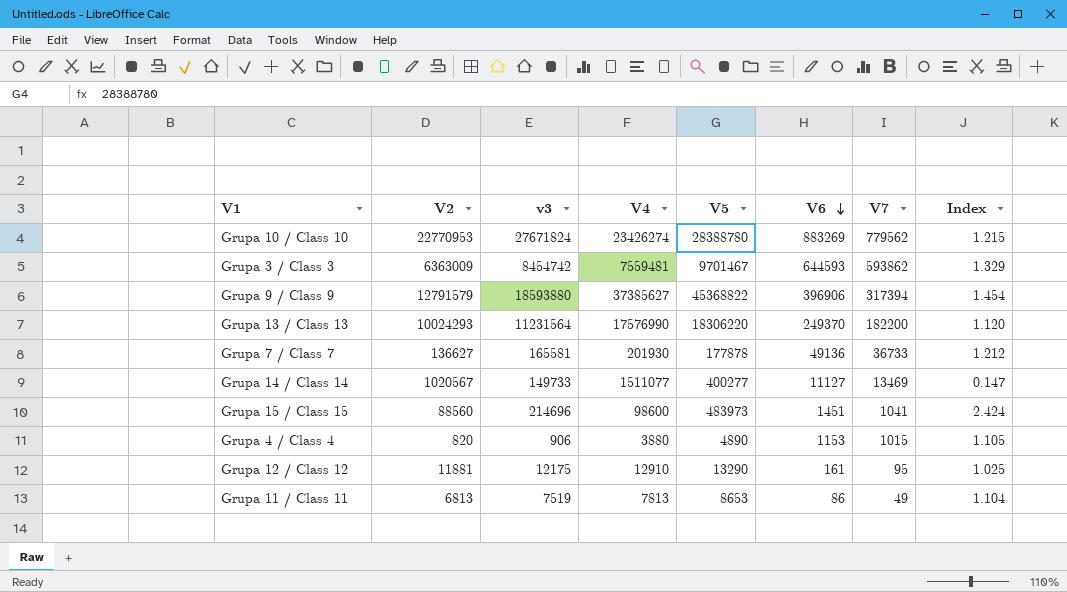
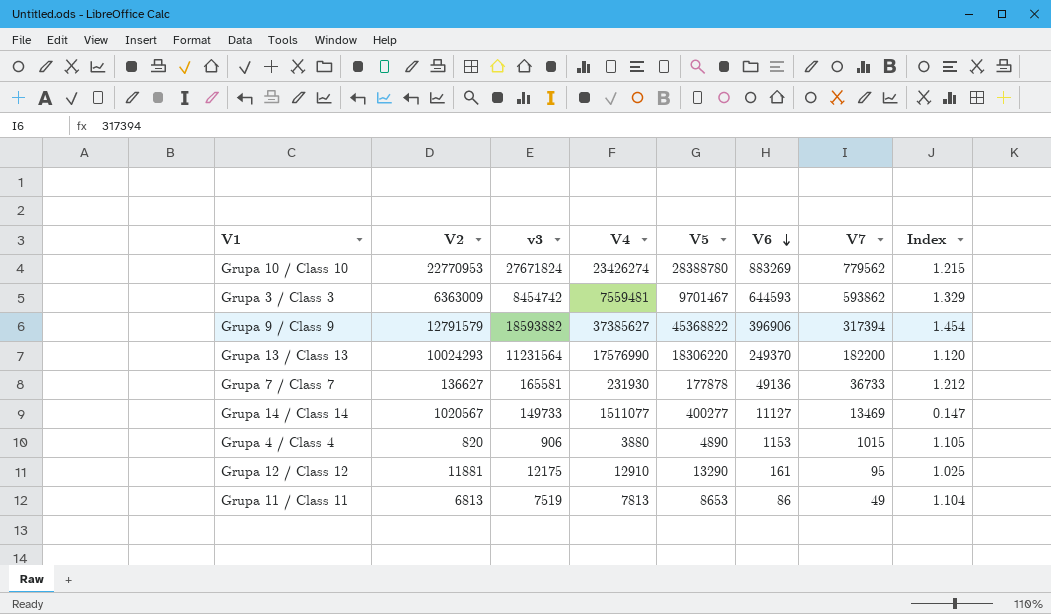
row Grupa 15 / Class 15: 88560 | 214696 | 98600 | 483973 | 1451 | 1041 | 2.424 -> none
Grupa 9 / Class 9 | v3: 18593880 -> 18593882
Grupa 7 / Class 7 | V4: 201930 -> 231930

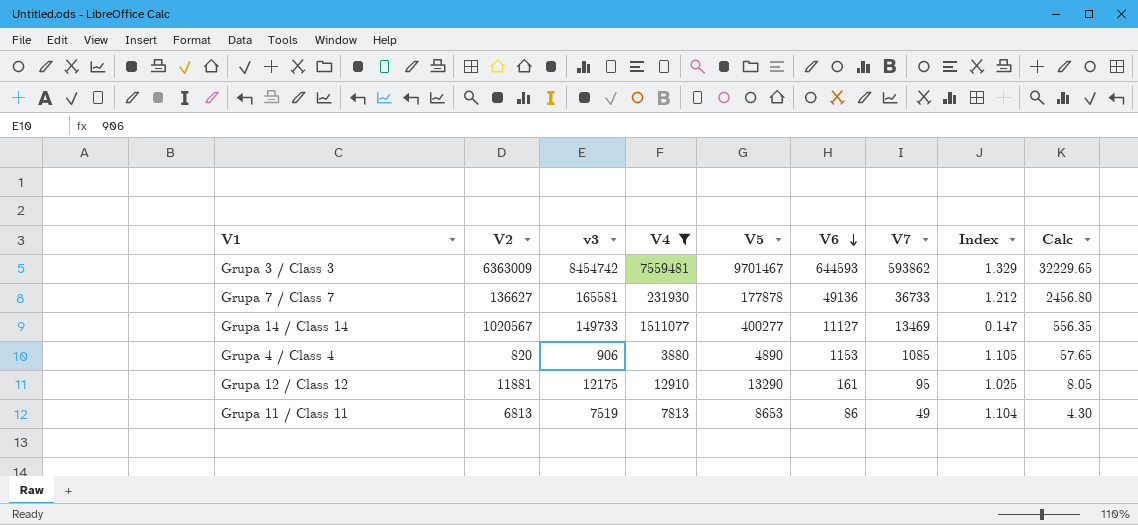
filter: none -> V4 <= 7559481
column Calc | formula: none -> [V6] * 0.05
Grupa 4 / Class 4 | V7: 1015 -> 1085

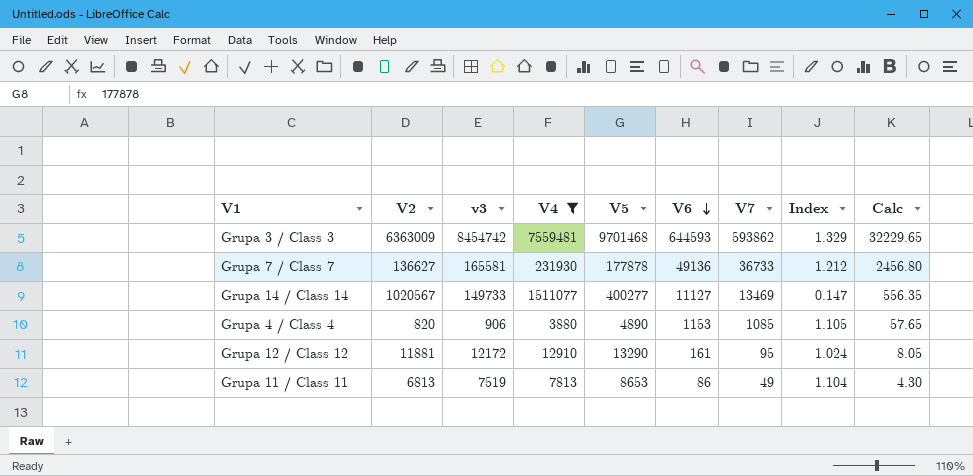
Grupa 3 / Class 3 | V5: 9701467 -> 9701468
Grupa 12 / Class 12 | v3: 12175 -> 12172
Grupa 12 / Class 12 | Index: 1.025 -> 1.024

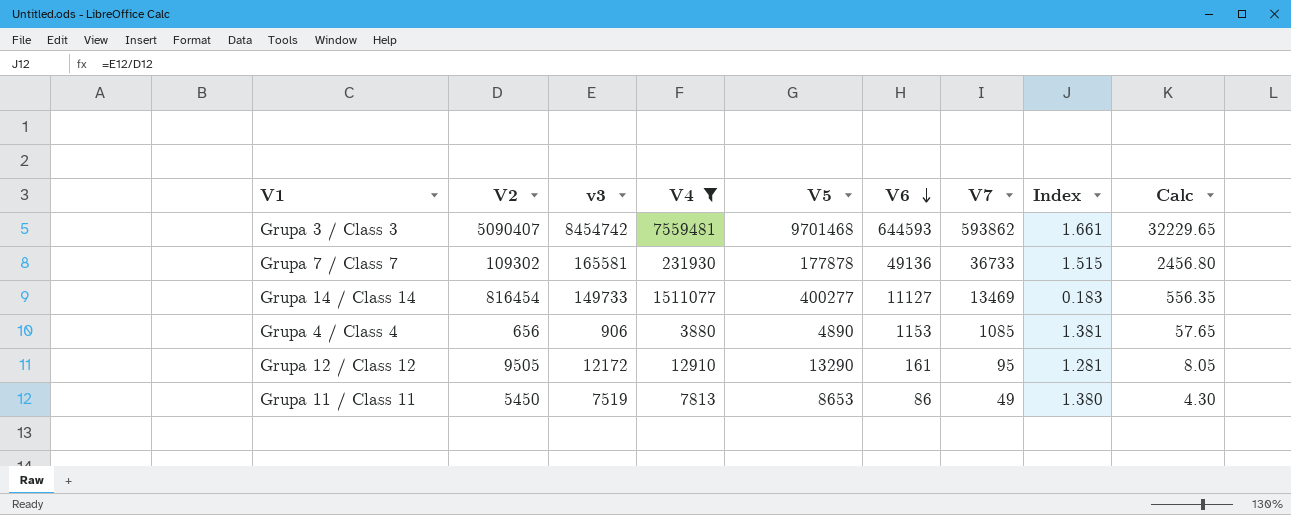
Grupa 3 / Class 3 | V2: 6363009 -> 5090407
Grupa 3 / Class 3 | Index: 1.329 -> 1.661
Grupa 7 / Class 7 | V2: 136627 -> 109302
Grupa 7 / Class 7 | Index: 1.212 -> 1.515
Grupa 14 / Class 14 | V2: 1020567 -> 816454
Grupa 14 / Class 14 | Index: 0.147 -> 0.183
Grupa 4 / Class 4 | V2: 820 -> 656
Grupa 4 / Class 4 | Index: 1.105 -> 1.381
Grupa 12 / Class 12 | V2: 11881 -> 9505
Grupa 12 / Class 12 | Index: 1.024 -> 1.281
Grupa 11 / Class 11 | V2: 6813 -> 5450
Grupa 11 / Class 11 | Index: 1.104 -> 1.380

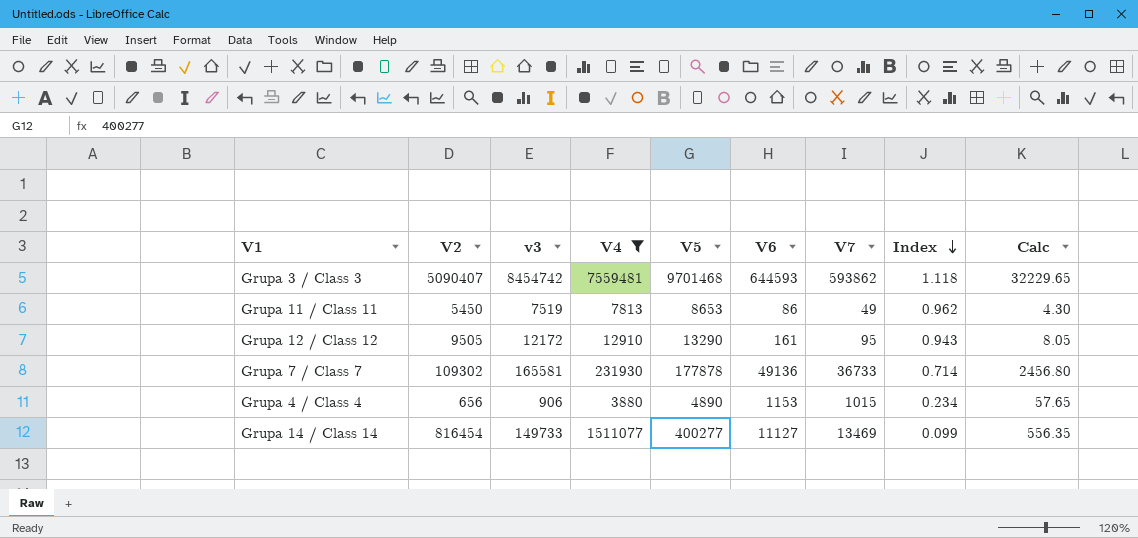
row order: V6 descending -> Index descending
column Index | formula: [v3] / [V2] -> [v3] / [V4]
Grupa 4 / Class 4 | V7: 1085 -> 1015

